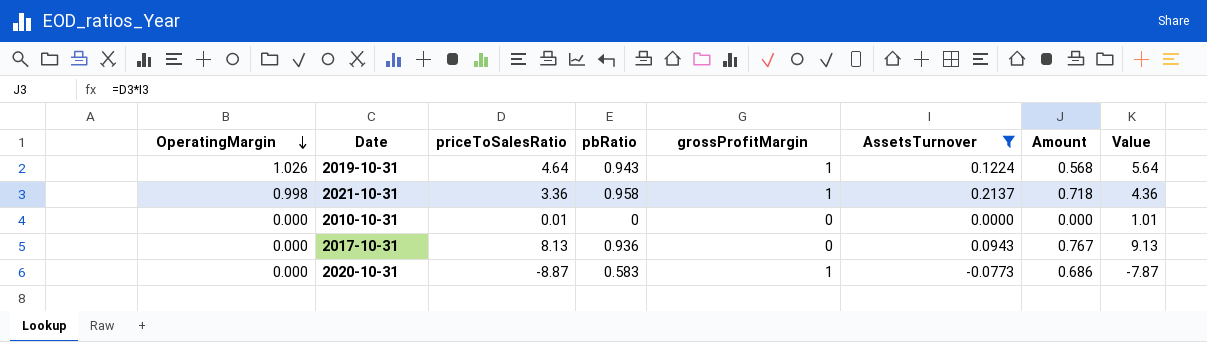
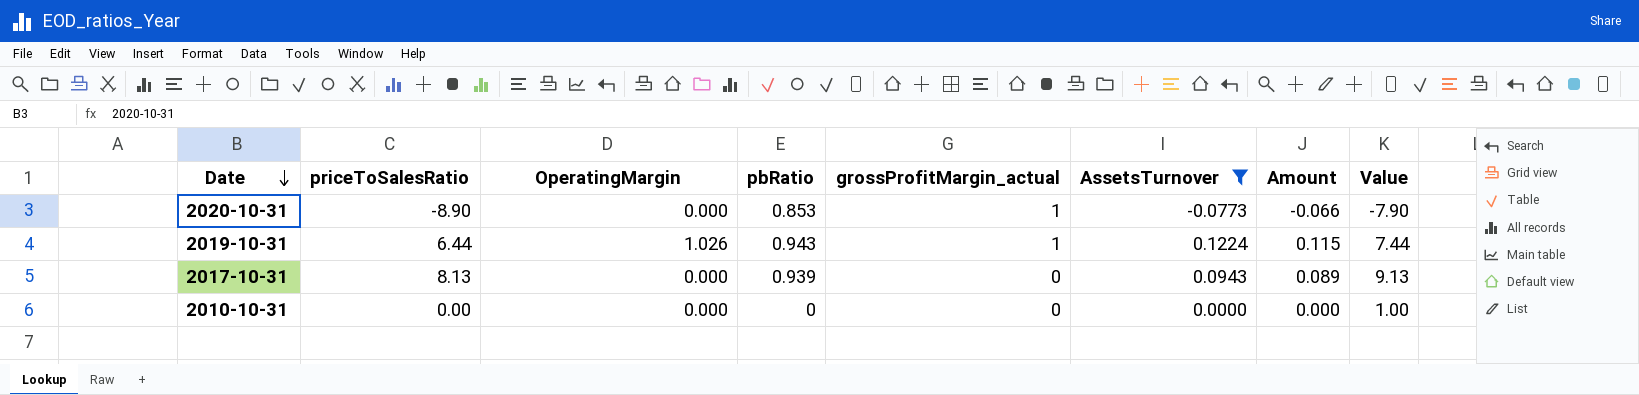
row order: OperatingMargin descending -> Date descending
column OperatingMargin | position: 1 -> 3
column name: grossProfitMargin -> grossProfitMargin_actual
column Amount | formula: [priceToSalesRatio] * [AssetsTurnover] -> [pbRatio] * [AssetsTurnover]
row 2021-10-31: 0.998 | 3.36 | 0.958 | 1 | 0.2137 | 0.718 | 4.36 -> none
2020-10-31 | priceToSalesRatio: -8.87 -> -8.90
2020-10-31 | pbRatio: 0.583 -> 0.853
2020-10-31 | Value: -7.87 -> -7.90
2019-10-31 | priceToSalesRatio: 4.64 -> 6.44
2019-10-31 | Value: 5.64 -> 7.44
2017-10-31 | pbRatio: 0.936 -> 0.939
2010-10-31 | priceToSalesRatio: 0.01 -> 0.00
2010-10-31 | Value: 1.01 -> 1.00

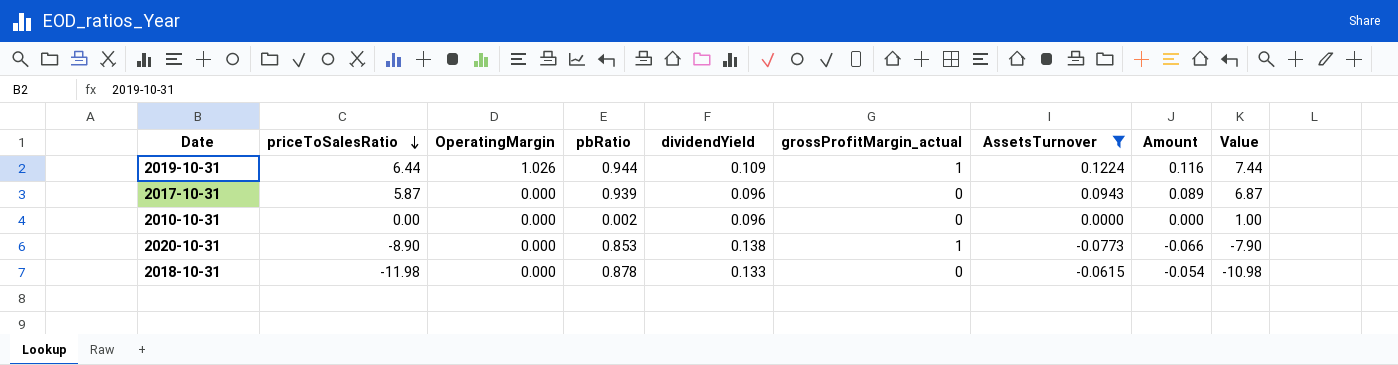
row order: Date descending -> priceToSalesRatio descending
column dividendYield | position: none -> 5
2019-10-31 | pbRatio: 0.943 -> 0.944
2019-10-31 | Amount: 0.115 -> 0.116
2017-10-31 | priceToSalesRatio: 8.13 -> 5.87
2017-10-31 | Value: 9.13 -> 6.87
2010-10-31 | pbRatio: 0 -> 0.002
row 2018-10-31: none -> -11.98 | 0.000 | 0.878 | 0.133 | 0 | -0.0615 | -0.054 | -10.98

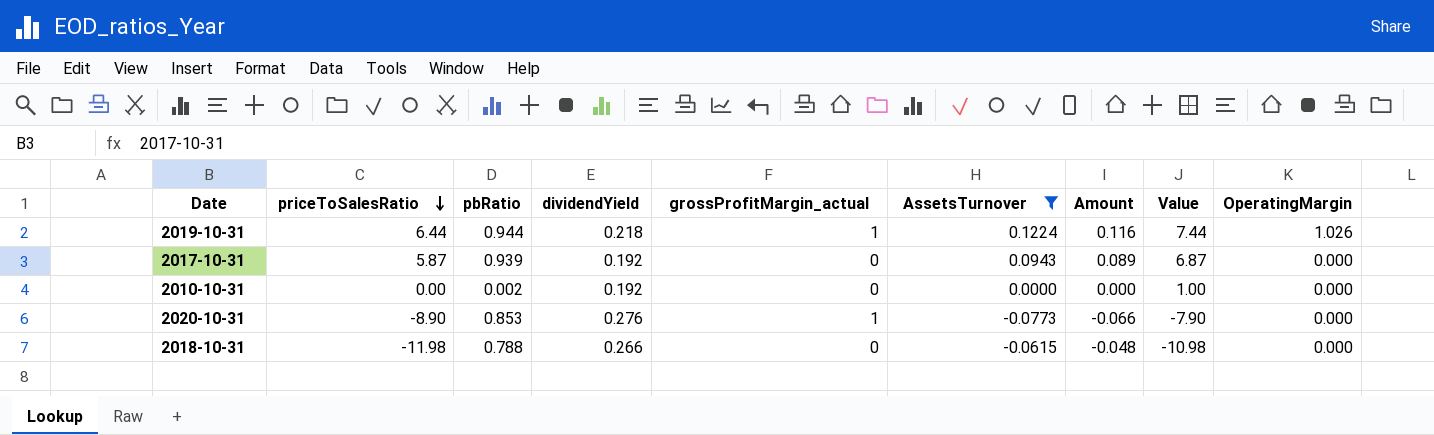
column OperatingMargin | position: 3 -> 9
2019-10-31 | dividendYield: 0.109 -> 0.218
2017-10-31 | dividendYield: 0.096 -> 0.192
2010-10-31 | dividendYield: 0.096 -> 0.192
2020-10-31 | dividendYield: 0.138 -> 0.276
2018-10-31 | pbRatio: 0.878 -> 0.788
2018-10-31 | dividendYield: 0.133 -> 0.266
2018-10-31 | Amount: -0.054 -> -0.048

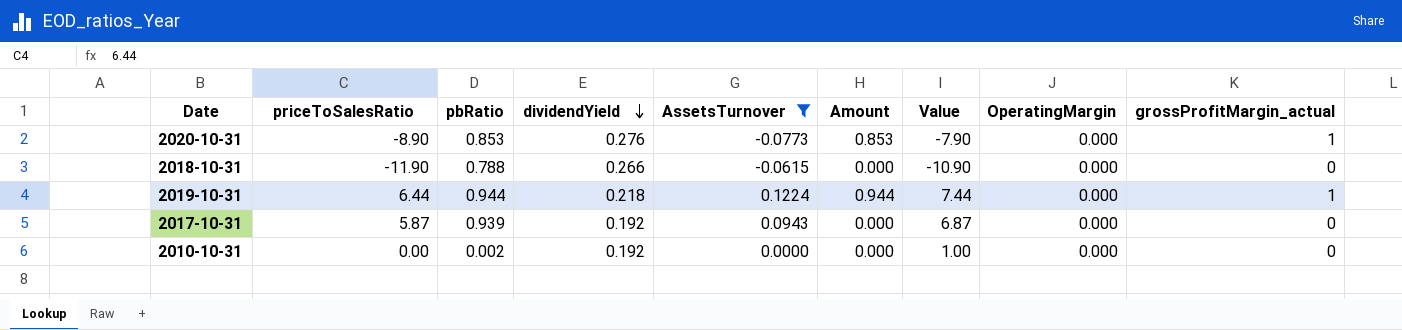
row order: priceToSalesRatio descending -> dividendYield descending
column Amount | formula: [pbRatio] * [AssetsTurnover] -> [pbRatio] * [grossProfitMargin_actual]
column grossProfitMargin_actual | position: 5 -> 9
2018-10-31 | priceToSalesRatio: -11.98 -> -11.90
2018-10-31 | Value: -10.98 -> -10.90
2019-10-31 | OperatingMargin: 1.026 -> 0.000

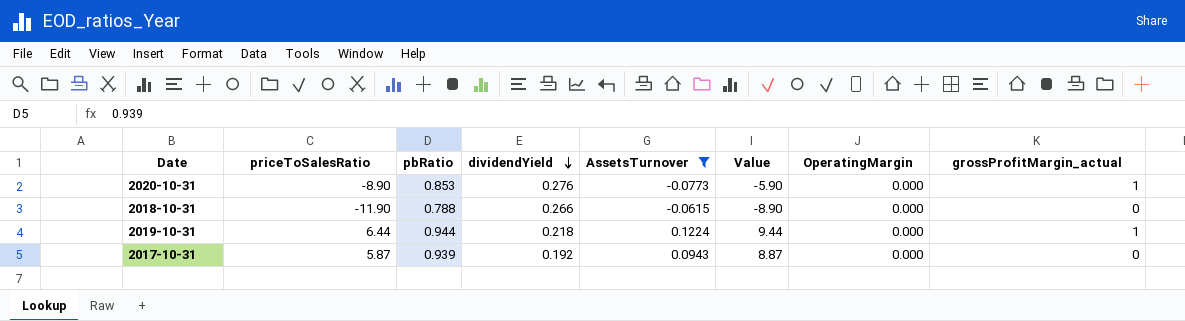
column Amount | formula: [pbRatio] * [grossProfitMargin_actual] -> none
column Value | formula: [priceToSalesRatio] + 1 -> [priceToSalesRatio] + 3
row 2010-10-31: 0.00 | 0.002 | 0.192 | 0.0000 | 0.000 | 1.00 | 0.000 | 0 -> none

